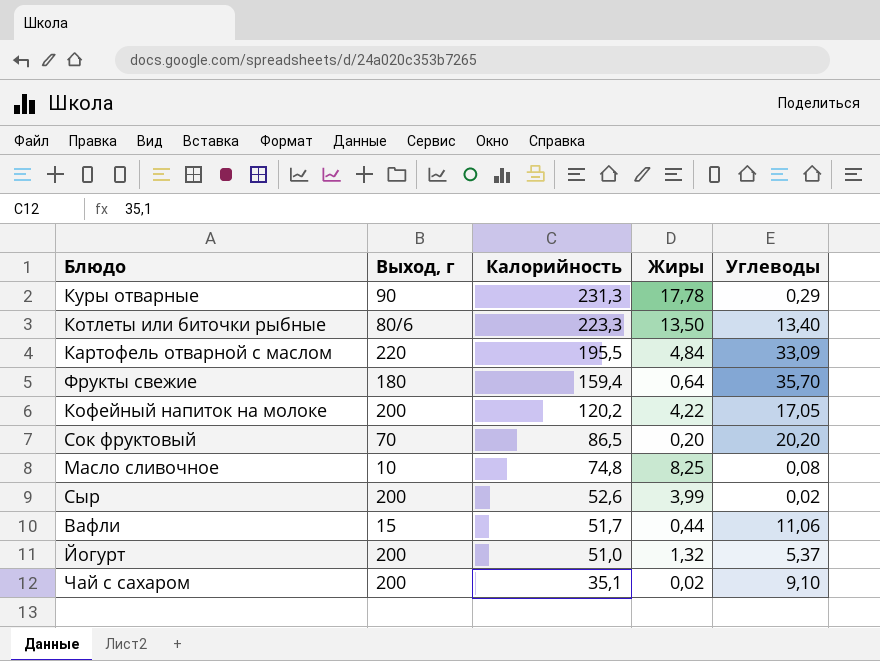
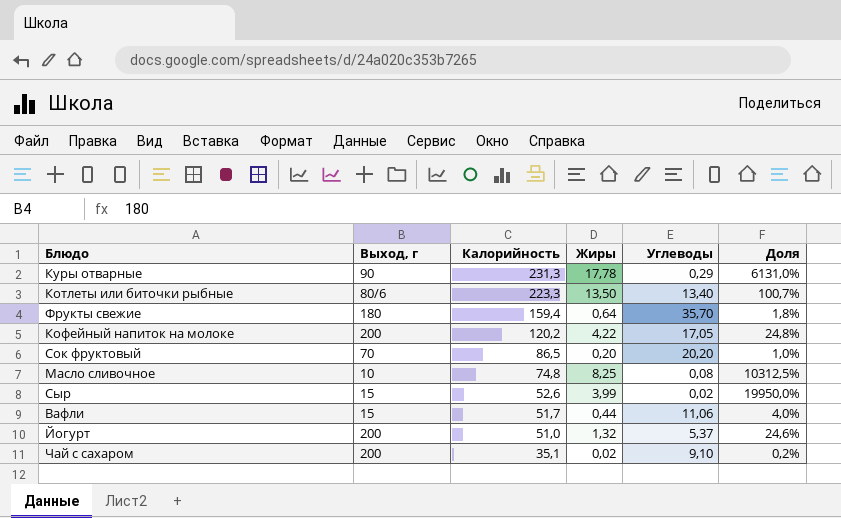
column Доля | formula: none -> [Жиры] / [Углеводы]
row Картофель отварной с маслом: 220 | 195,5 | 4,84 | 33,09 -> none
Сыр | Выход, г: 200 -> 15

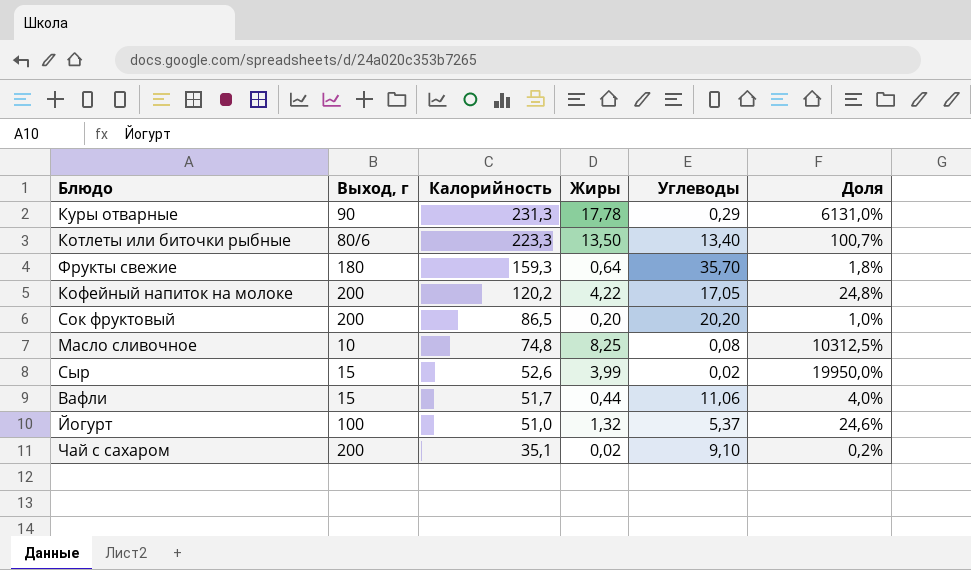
Фрукты свежие | Калорийность: 159,4 -> 159,3
Сок фруктовый | Выход, г: 70 -> 200
Йогурт | Выход, г: 200 -> 100

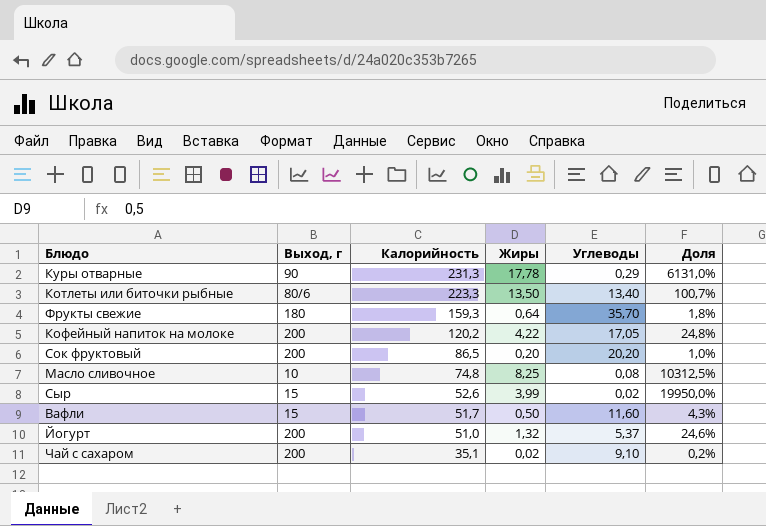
Вафли | Жиры: 0,44 -> 0,50
Вафли | Углеводы: 11,06 -> 11,60
Вафли | Доля: 4,0% -> 4,3%
Йогурт | Выход, г: 100 -> 200

